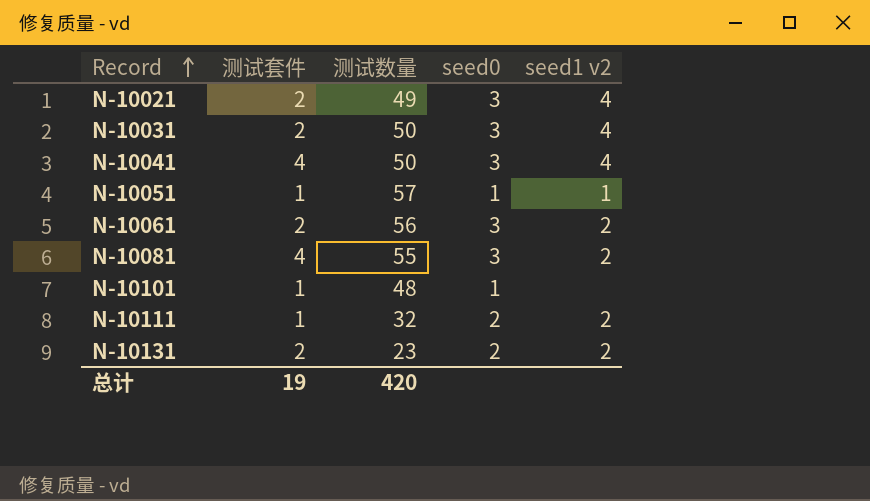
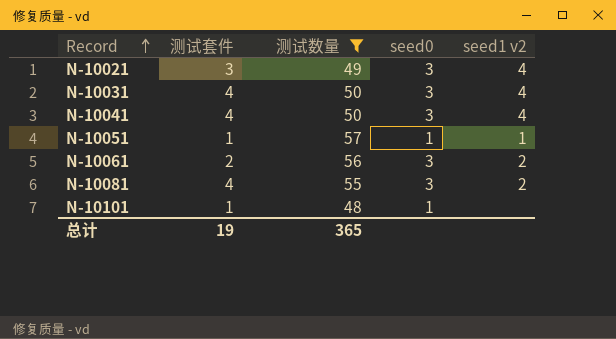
filter: none -> 测试数量 >= 48
N-10021 | 测试套件: 2 -> 3
N-10031 | 测试套件: 2 -> 4
总计 | 测试数量: 420 -> 365

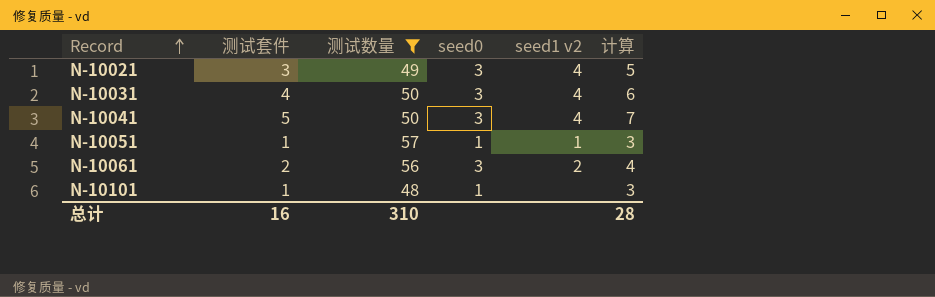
column 计算 | formula: none -> [测试套件] + 2
row N-10081: 4 | 55 | 3 | 2 -> none
N-10041 | 测试套件: 4 -> 5
总计 | 测试套件: 19 -> 16
总计 | 测试数量: 365 -> 310

